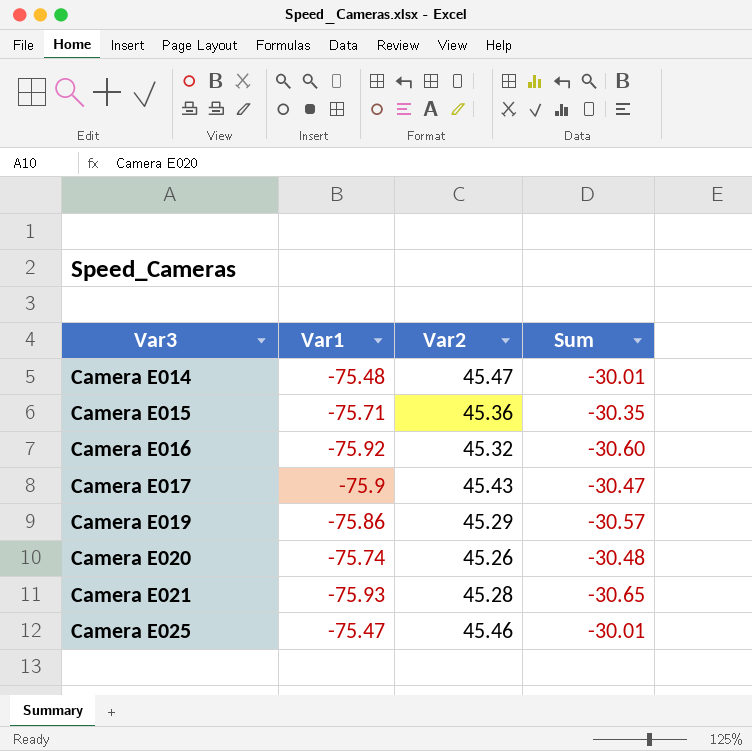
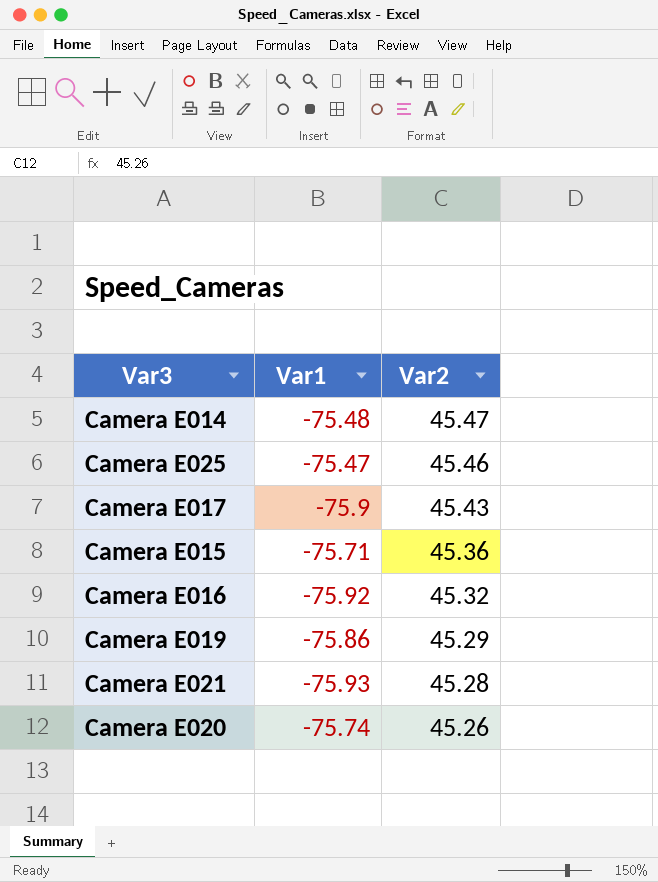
row order: Var3 ascending -> Var2 descending
column Sum | formula: [Var1] + [Var2] -> none

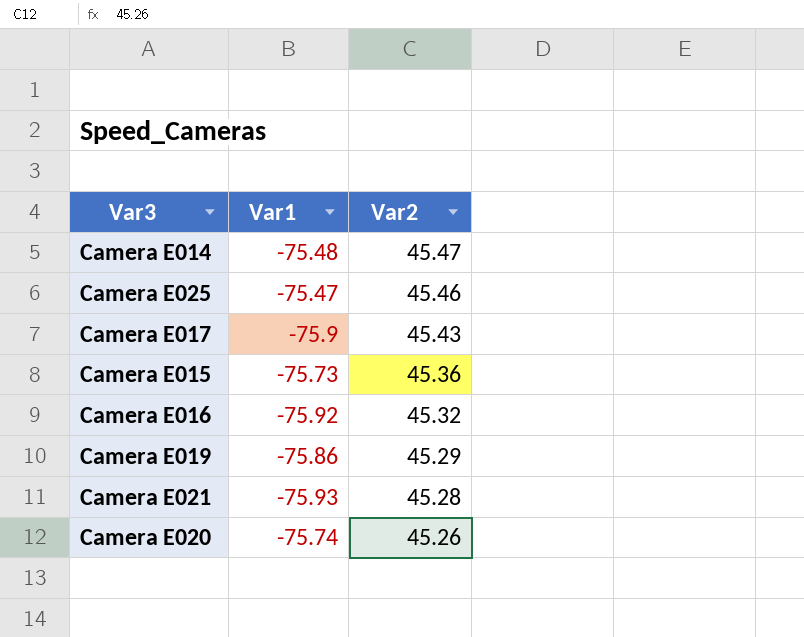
Camera E015 | Var1: -75.71 -> -75.73

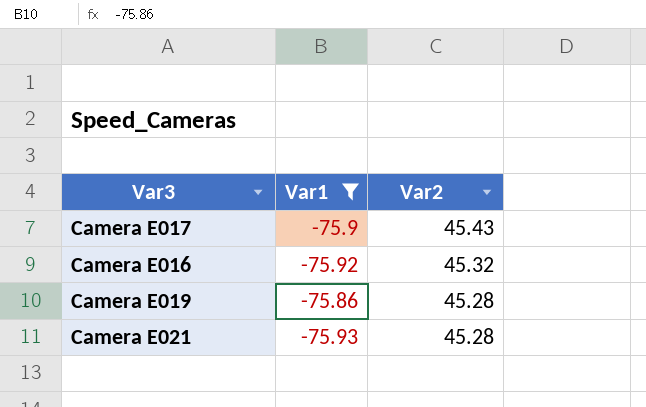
filter: none -> Var1 <= -75.86
Camera E019 | Var2: 45.29 -> 45.28

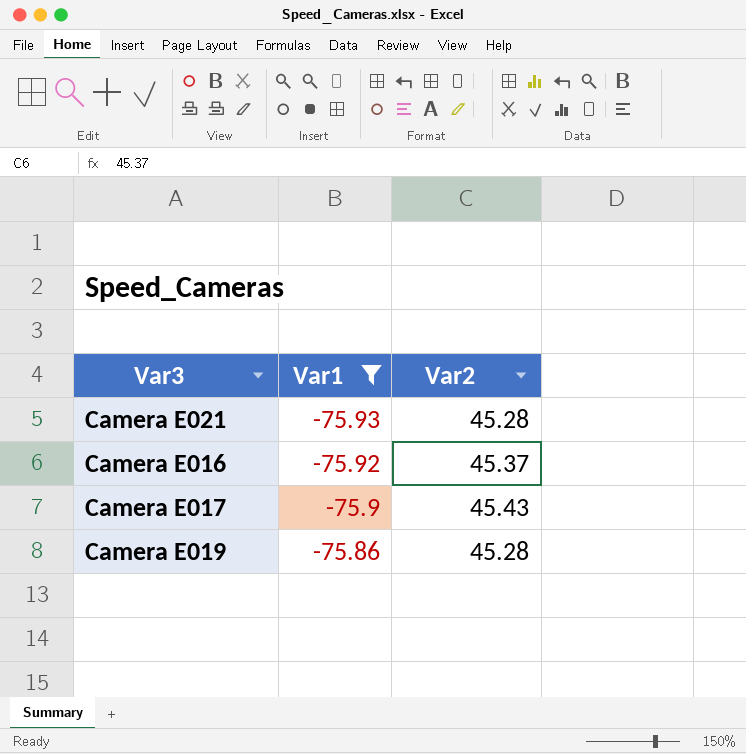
row order: Var2 descending -> Var1 ascending
Camera E016 | Var2: 45.32 -> 45.37

